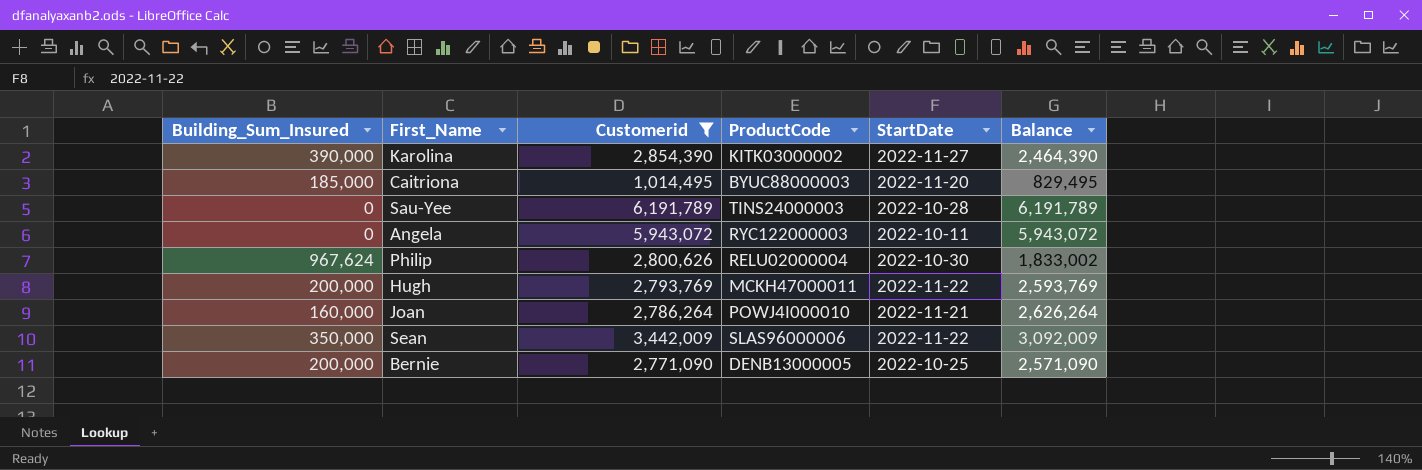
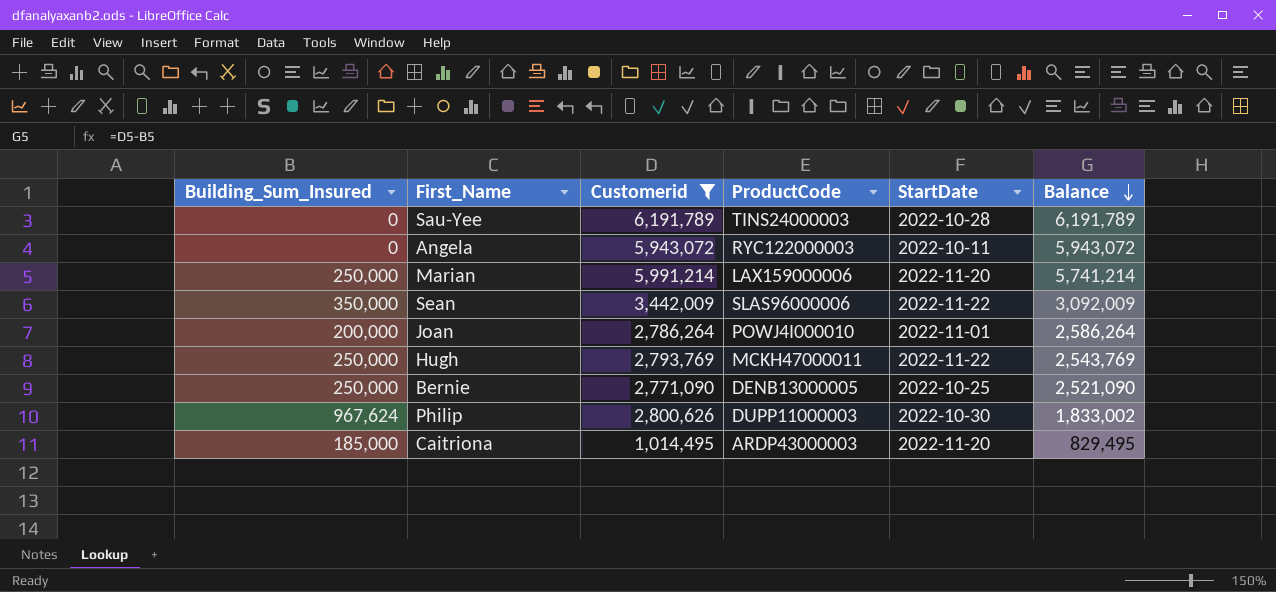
row order: none -> Balance descending
row Karolina: 390,000 | 2,854,390 | KITK03000002 | 2022-11-27 | 2,464,390 -> none
row Marian: none -> 250,000 | 5,991,214 | LAX159000006 | 2022-11-20 | 5,741,214
Joan | Building_Sum_Insured: 160,000 -> 200,000
Joan | StartDate: 2022-11-21 -> 2022-11-01
Joan | Balance: 2,626,264 -> 2,586,264
Hugh | Building_Sum_Insured: 200,000 -> 250,000
Hugh | Balance: 2,593,769 -> 2,543,769
Bernie | Building_Sum_Insured: 200,000 -> 250,000
Bernie | Balance: 2,571,090 -> 2,521,090
Philip | ProductCode: RELU02000004 -> DUPP11000003
Caitriona | ProductCode: BYUC88000003 -> ARDP43000003

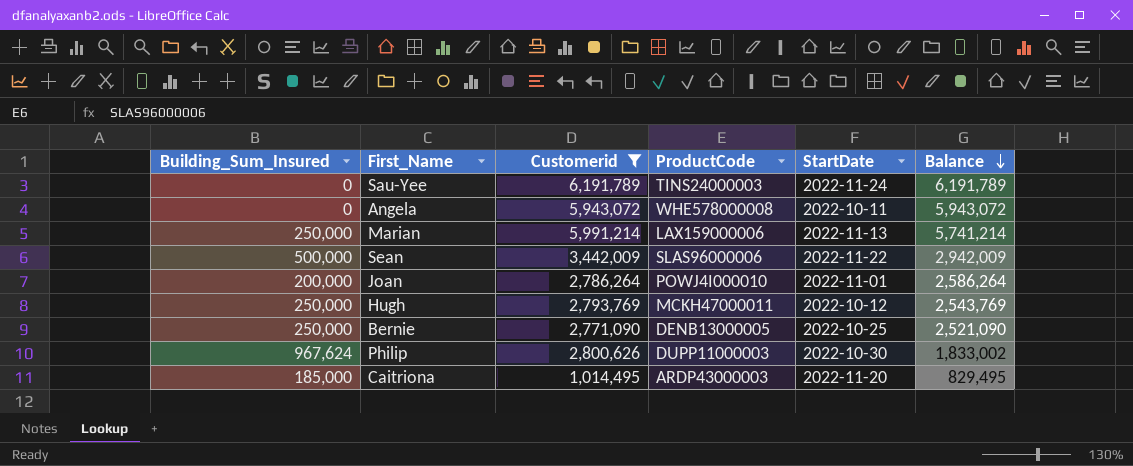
Sau-Yee | StartDate: 2022-10-28 -> 2022-11-24
Angela | ProductCode: RYC122000003 -> WHE578000008
Marian | StartDate: 2022-11-20 -> 2022-11-13
Sean | Building_Sum_Insured: 350,000 -> 500,000
Sean | Balance: 3,092,009 -> 2,942,009
Hugh | StartDate: 2022-11-22 -> 2022-10-12

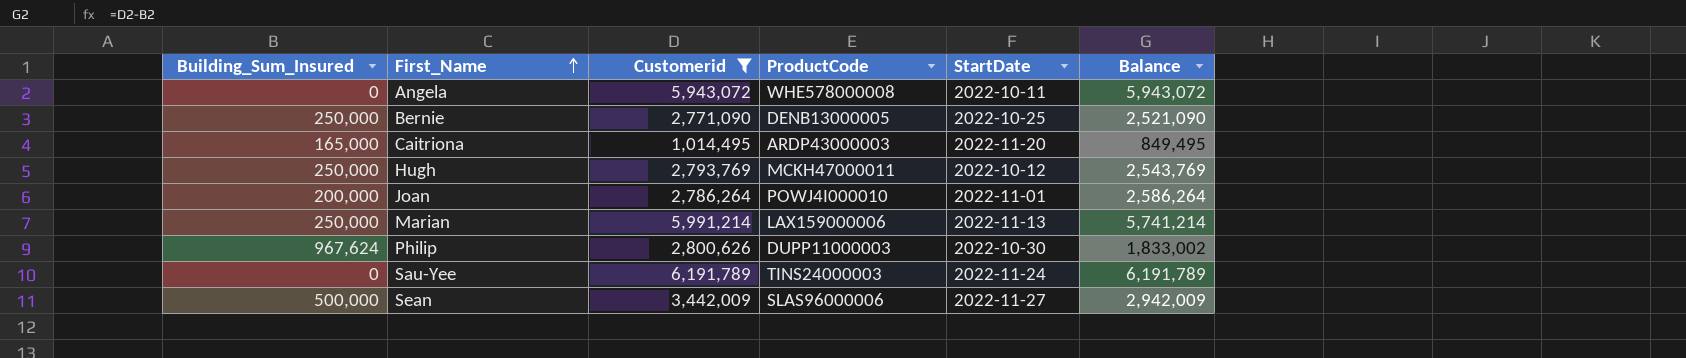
row order: Balance descending -> First_Name ascending
Caitriona | Building_Sum_Insured: 185,000 -> 165,000
Caitriona | Balance: 829,495 -> 849,495
Sean | StartDate: 2022-11-22 -> 2022-11-27

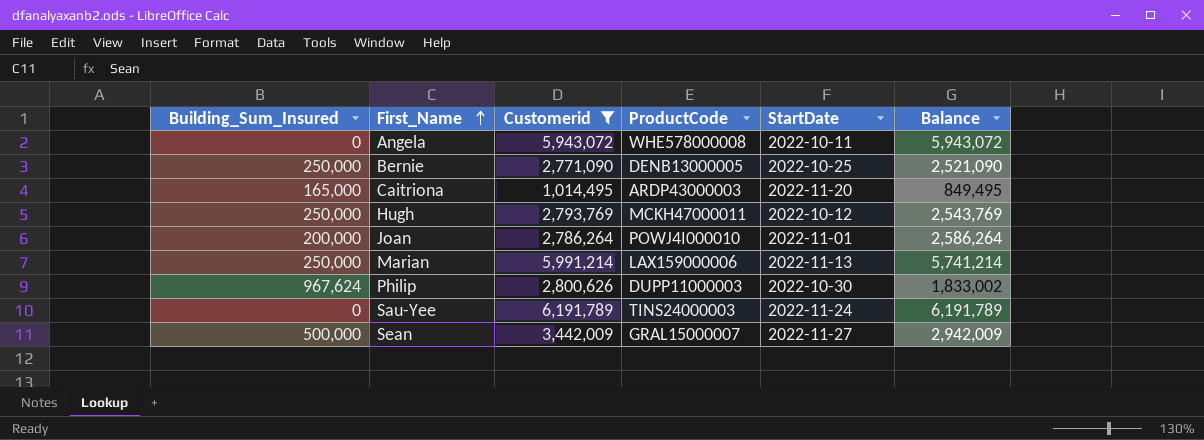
Sean | ProductCode: SLAS96000006 -> GRAL15000007

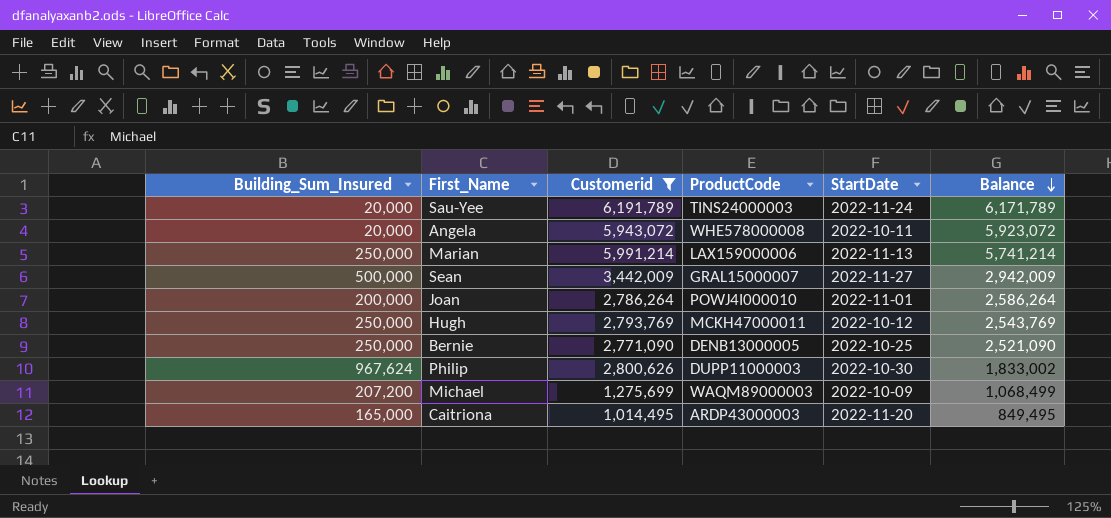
row order: First_Name ascending -> Balance descending
Sau-Yee | Building_Sum_Insured: 0 -> 20,000
Sau-Yee | Balance: 6,191,789 -> 6,171,789
Angela | Building_Sum_Insured: 0 -> 20,000
Angela | Balance: 5,943,072 -> 5,923,072
row Michael: none -> 207,200 | 1,275,699 | WAQM89000003 | 2022-10-09 | 1,068,499

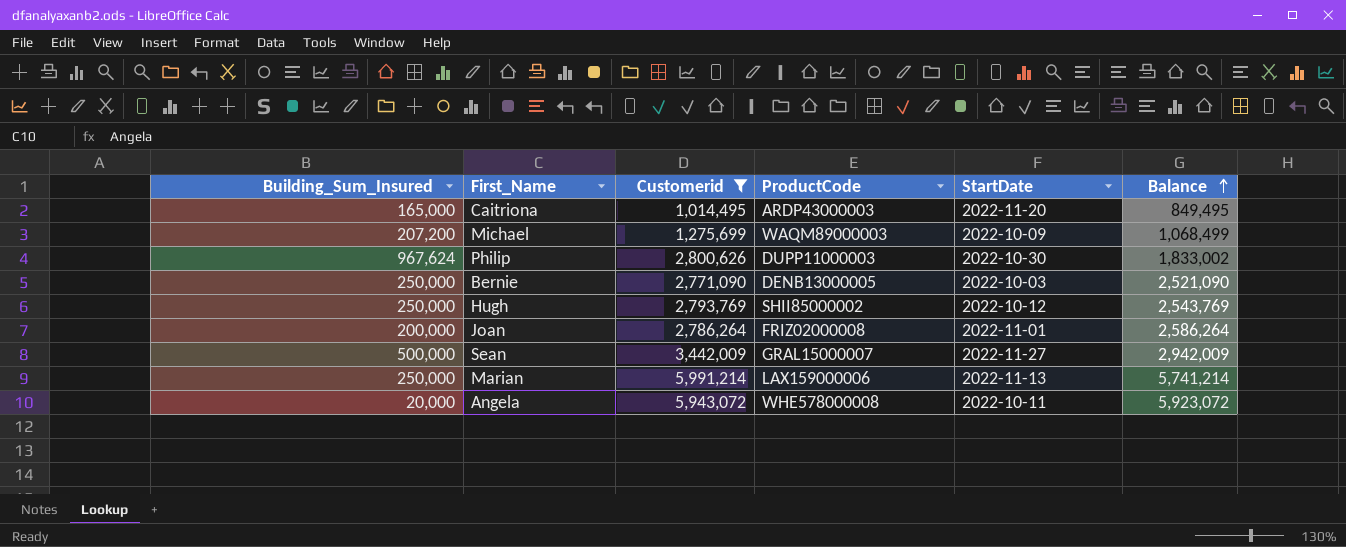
row order: Balance descending -> Balance ascending
row Sau-Yee: 20,000 | 6,191,789 | TINS24000003 | 2022-11-24 | 6,171,789 -> none
Bernie | StartDate: 2022-10-25 -> 2022-10-03
Hugh | ProductCode: MCKH47000011 -> SHII85000002
Joan | ProductCode: POWJ4I000010 -> FRIZ02000008

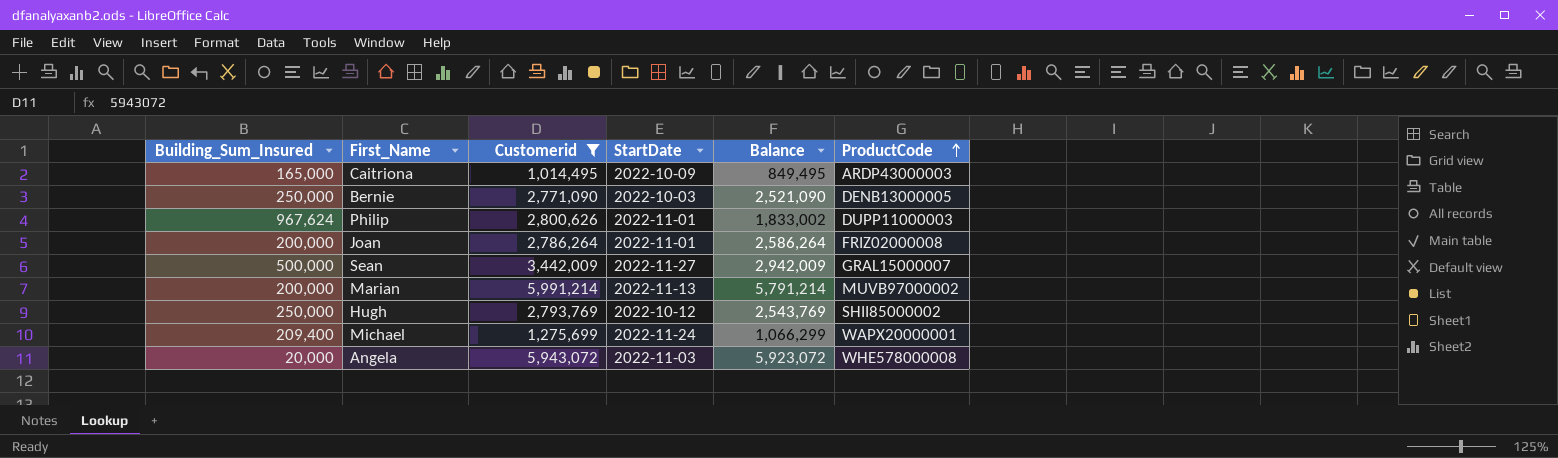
row order: Balance ascending -> ProductCode ascending
column ProductCode | position: 4 -> 6
Caitriona | StartDate: 2022-11-20 -> 2022-10-09
Philip | StartDate: 2022-10-30 -> 2022-11-01
Marian | Building_Sum_Insured: 250,000 -> 200,000
Marian | Balance: 5,741,214 -> 5,791,214
Marian | ProductCode: LAX159000006 -> MUVB97000002
Michael | Building_Sum_Insured: 207,200 -> 209,400
Michael | StartDate: 2022-10-09 -> 2022-11-24
Michael | Balance: 1,068,499 -> 1,066,299
Michael | ProductCode: WAQM89000003 -> WAPX20000001
Angela | StartDate: 2022-10-11 -> 2022-11-03

